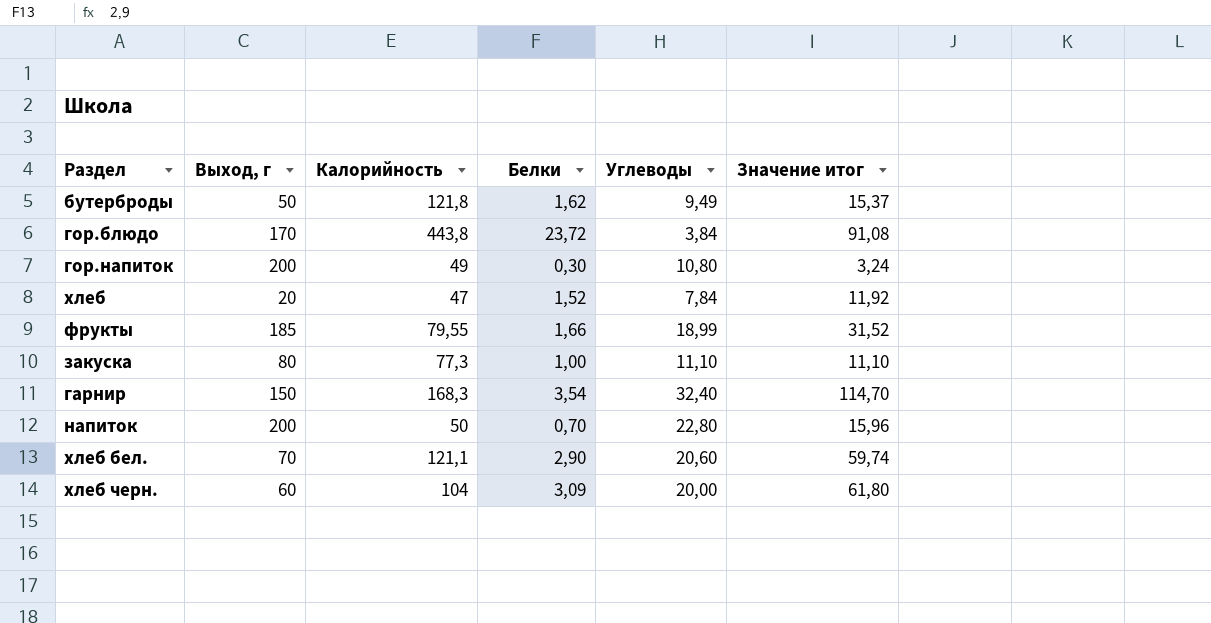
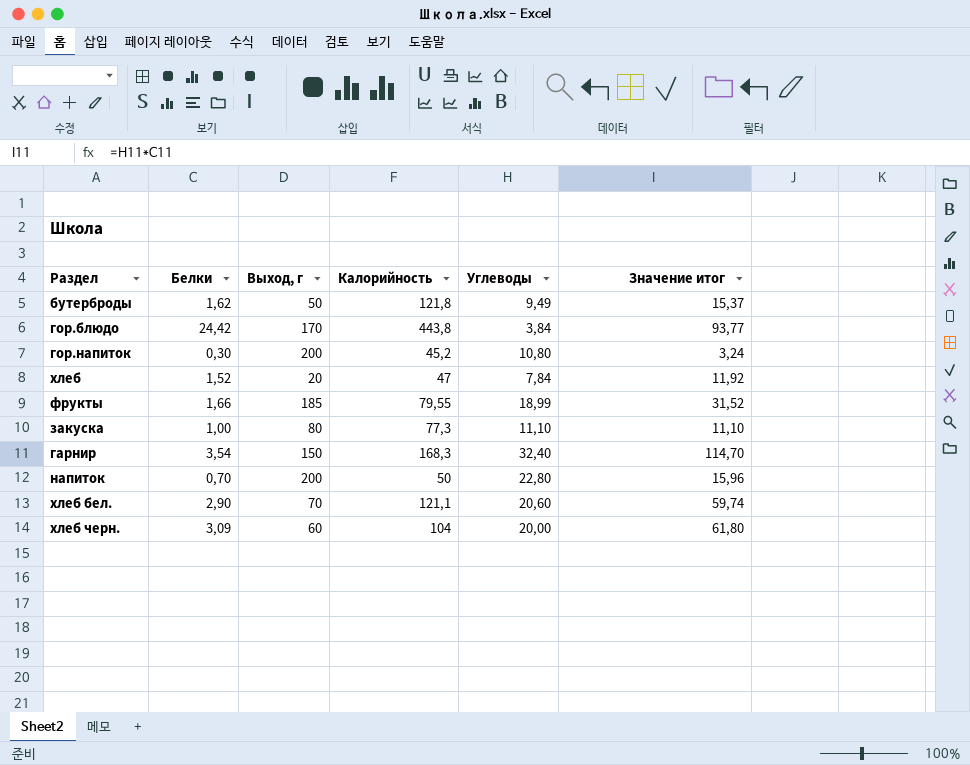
column Белки | position: 4 -> 2
гор.блюдо | Белки: 23,72 -> 24,42
гор.блюдо | Значение итог: 91,08 -> 93,77
гор.напиток | Калорийность: 49 -> 45,2

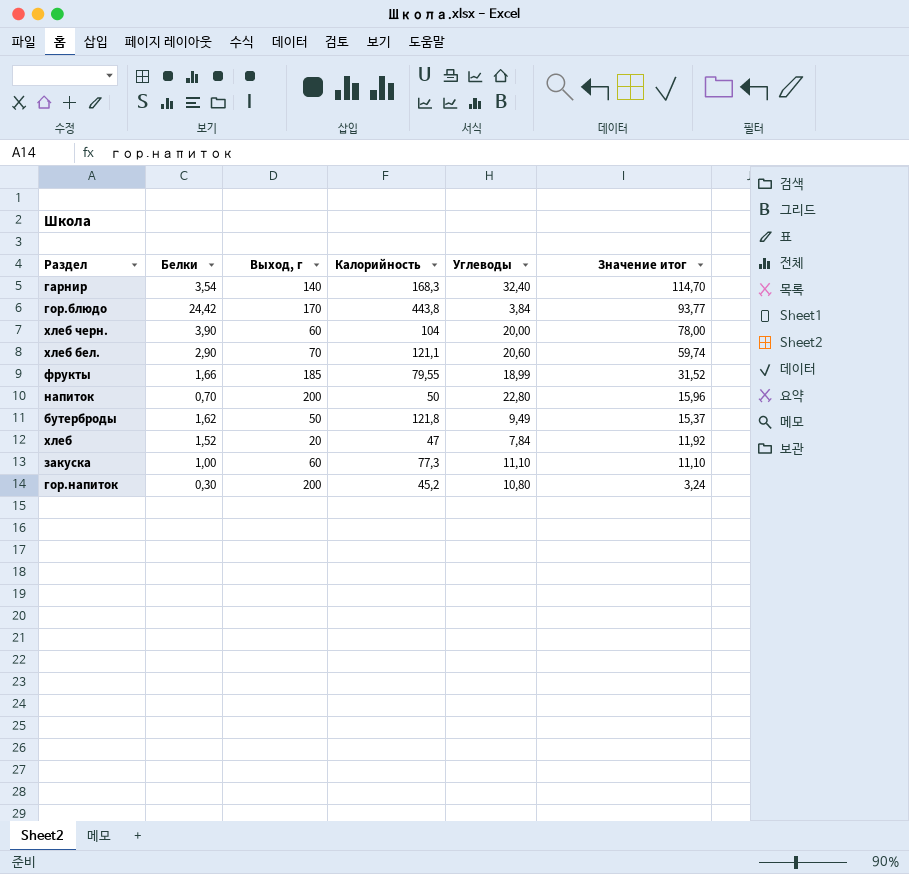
row order: none -> Значение итог descending
гарнир | Выход, г: 150 -> 140
хлеб черн. | Белки: 3,09 -> 3,90
хлеб черн. | Значение итог: 61,80 -> 78,00
закуска | Выход, г: 80 -> 60

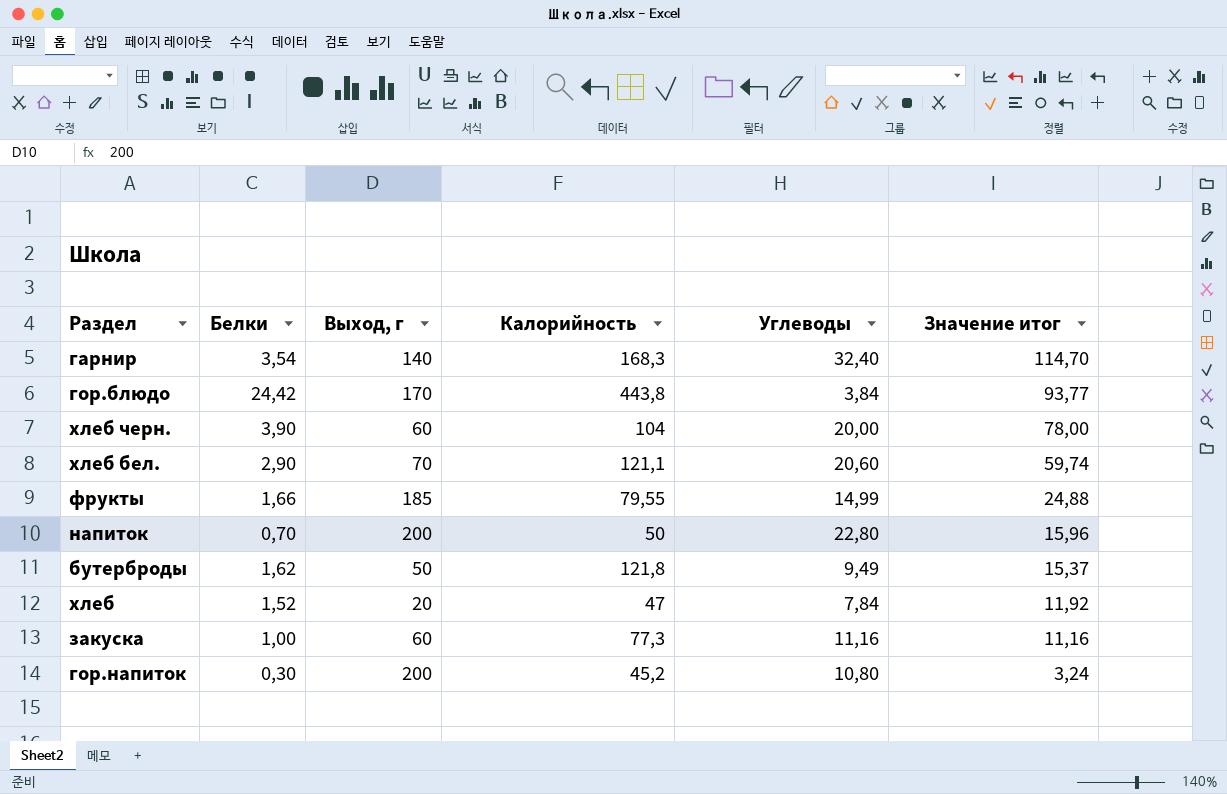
фрукты | Углеводы: 18,99 -> 14,99
фрукты | Значение итог: 31,52 -> 24,88
закуска | Углеводы: 11,10 -> 11,16
закуска | Значение итог: 11,10 -> 11,16

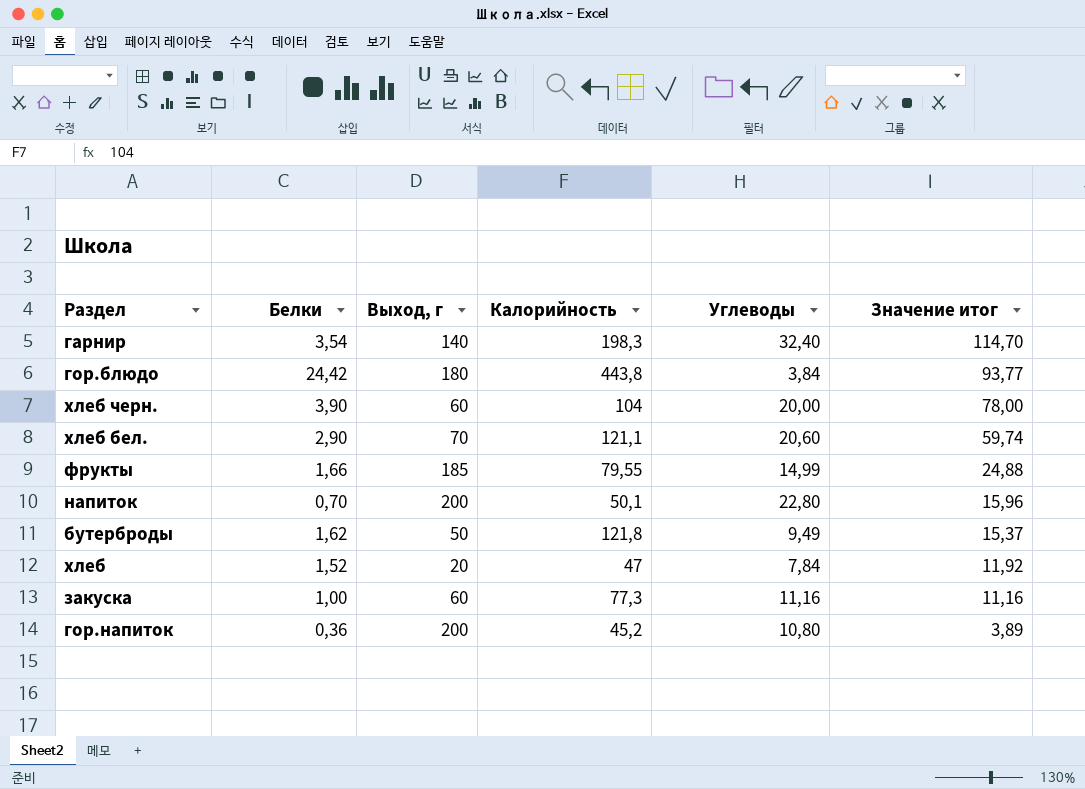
гарнир | Калорийность: 168,3 -> 198,3
гор.блюдо | Выход, г: 170 -> 180
напиток | Калорийность: 50 -> 50,1
гор.напиток | Белки: 0,30 -> 0,36
гор.напиток | Значение итог: 3,24 -> 3,89

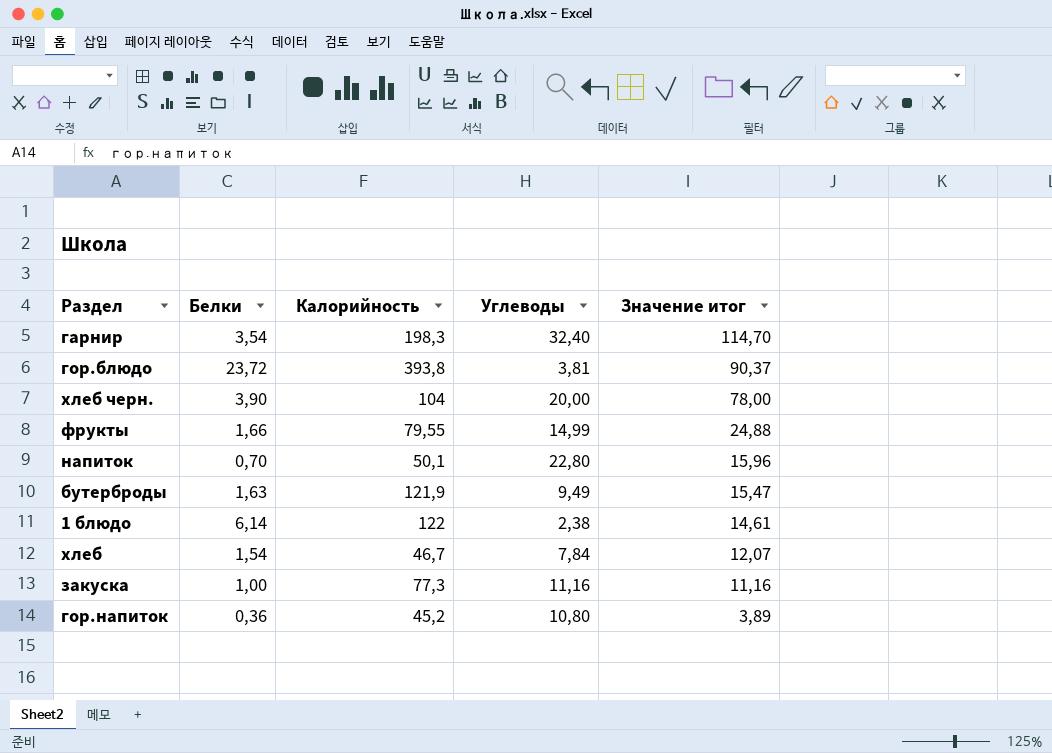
column Выход, г | position: 3 -> none
row хлеб бел.: 2,90 | 70 | 121,1 | 20,60 | 59,74 -> none
гор.блюдо | Белки: 24,42 -> 23,72
гор.блюдо | Калорийность: 443,8 -> 393,8
гор.блюдо | Углеводы: 3,84 -> 3,81
гор.блюдо | Значение итог: 93,77 -> 90,37
бутерброды | Белки: 1,62 -> 1,63
бутерброды | Калорийность: 121,8 -> 121,9
бутерброды | Значение итог: 15,37 -> 15,47
row 1 блюдо: none -> 6,14 | 122 | 2,38 | 14,61
хлеб | Белки: 1,52 -> 1,54
хлеб | Калорийность: 47 -> 46,7
хлеб | Значение итог: 11,92 -> 12,07

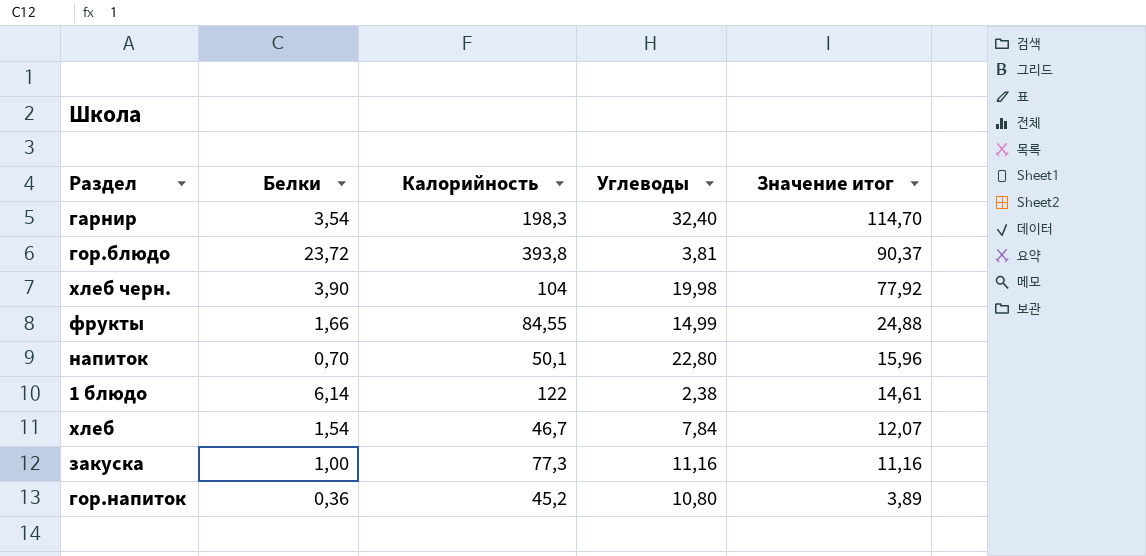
row бутерброды: 1,63 | 121,9 | 9,49 | 15,47 -> none
хлеб черн. | Углеводы: 20,00 -> 19,98
хлеб черн. | Значение итог: 78,00 -> 77,92
фрукты | Калорийность: 79,55 -> 84,55

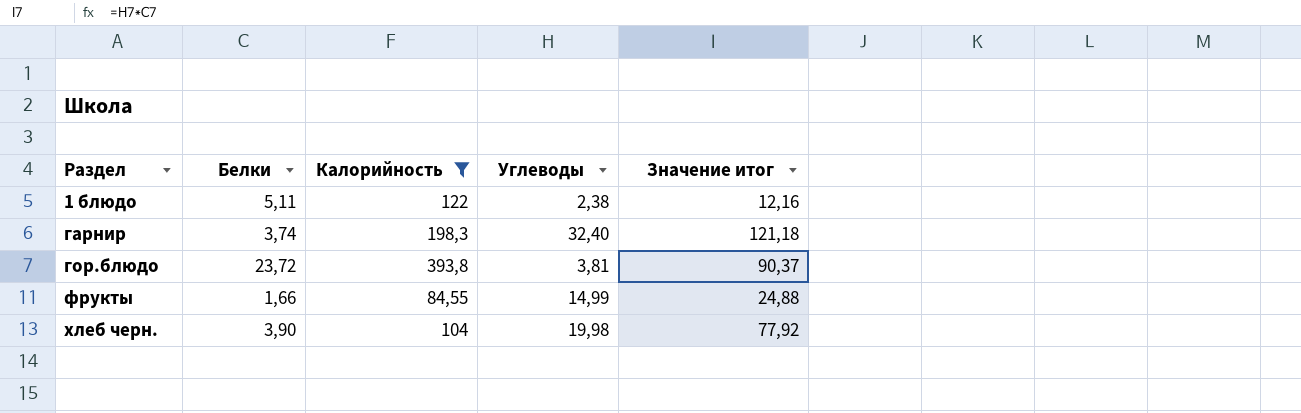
filter: none -> Калорийность >= 84,55
row order: Значение итог descending -> Раздел ascending
1 блюдо | Белки: 6,14 -> 5,11
1 блюдо | Значение итог: 14,61 -> 12,16
гарнир | Белки: 3,54 -> 3,74
гарнир | Значение итог: 114,70 -> 121,18

